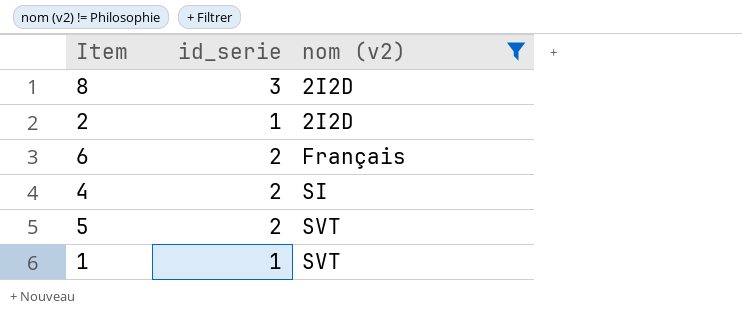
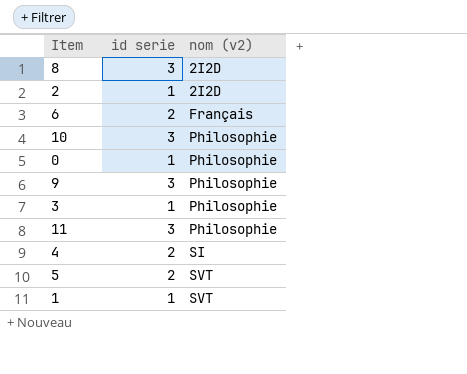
filter: nom (v2) != Philosophie -> none
column name: id_serie -> id serie

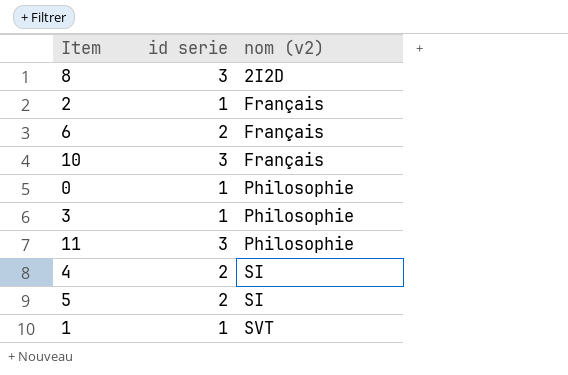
row 9: 3 | Philosophie -> none
2 | nom (v2): 2I2D -> Français
10 | nom (v2): Philosophie -> Français
5 | nom (v2): SVT -> SI

